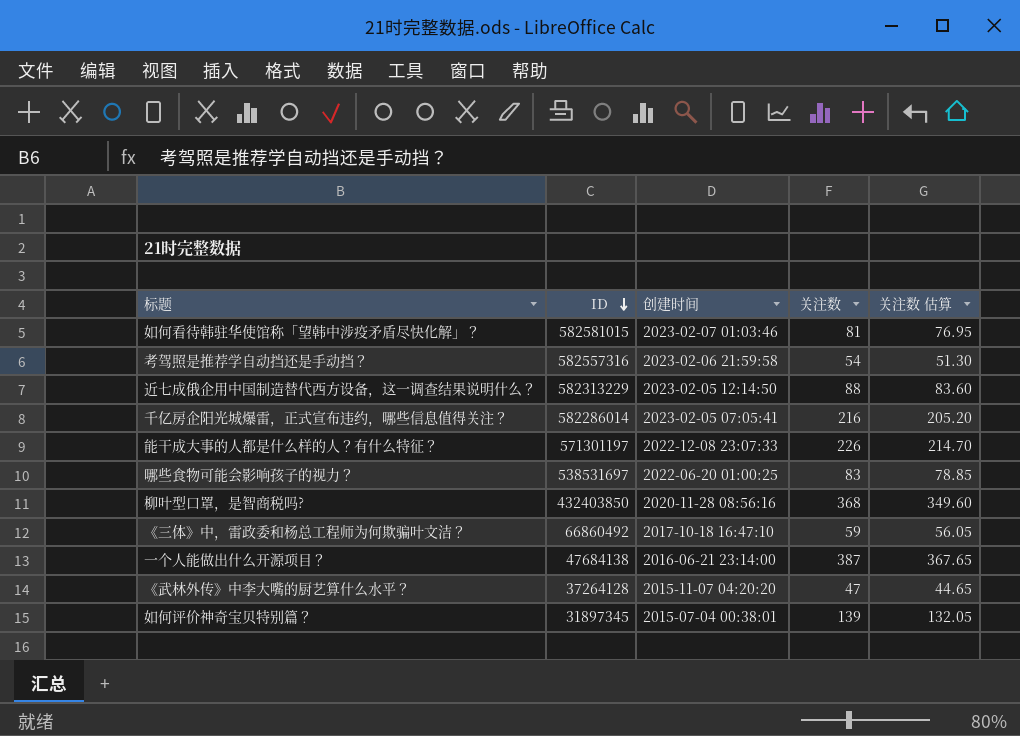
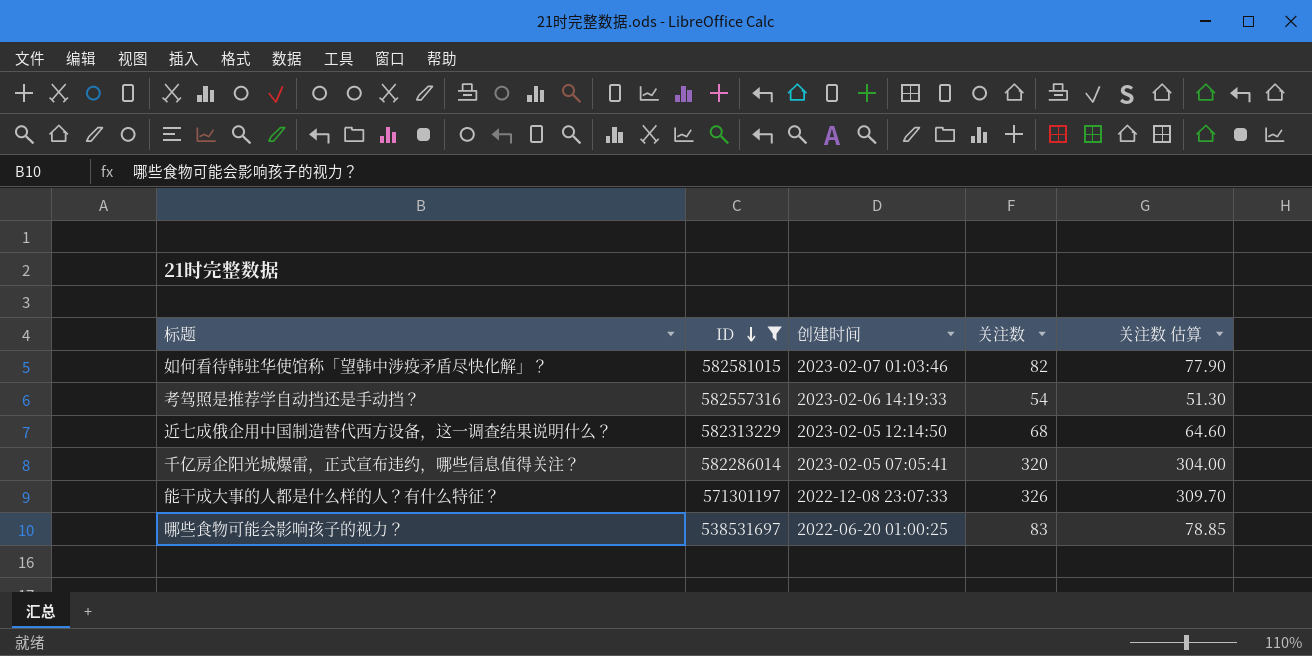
filter: none -> ID >= 538531697
如何看待韩驻华使馆称「望韩中涉疫矛盾尽快化解」？ | 关注数: 81 -> 82
如何看待韩驻华使馆称「望韩中涉疫矛盾尽快化解」？ | 关注数 估算: 76.95 -> 77.90
考驾照是推荐学自动挡还是手动挡？ | 创建时间: 2023-02-06 21:59:58 -> 2023-02-06 14:19:33
近七成俄企用中国制造替代西方设备，这一调查结果说明什么？ | 关注数: 88 -> 68
近七成俄企用中国制造替代西方设备，这一调查结果说明什么？ | 关注数 估算: 83.60 -> 64.60
千亿房企阳光城爆雷，正式宣布违约，哪些信息值得关注？ | 关注数: 216 -> 320
千亿房企阳光城爆雷，正式宣布违约，哪些信息值得关注？ | 关注数 估算: 205.20 -> 304.00
能干成大事的人都是什么样的人？有什么特征？ | 关注数: 226 -> 326
能干成大事的人都是什么样的人？有什么特征？ | 关注数 估算: 214.70 -> 309.70

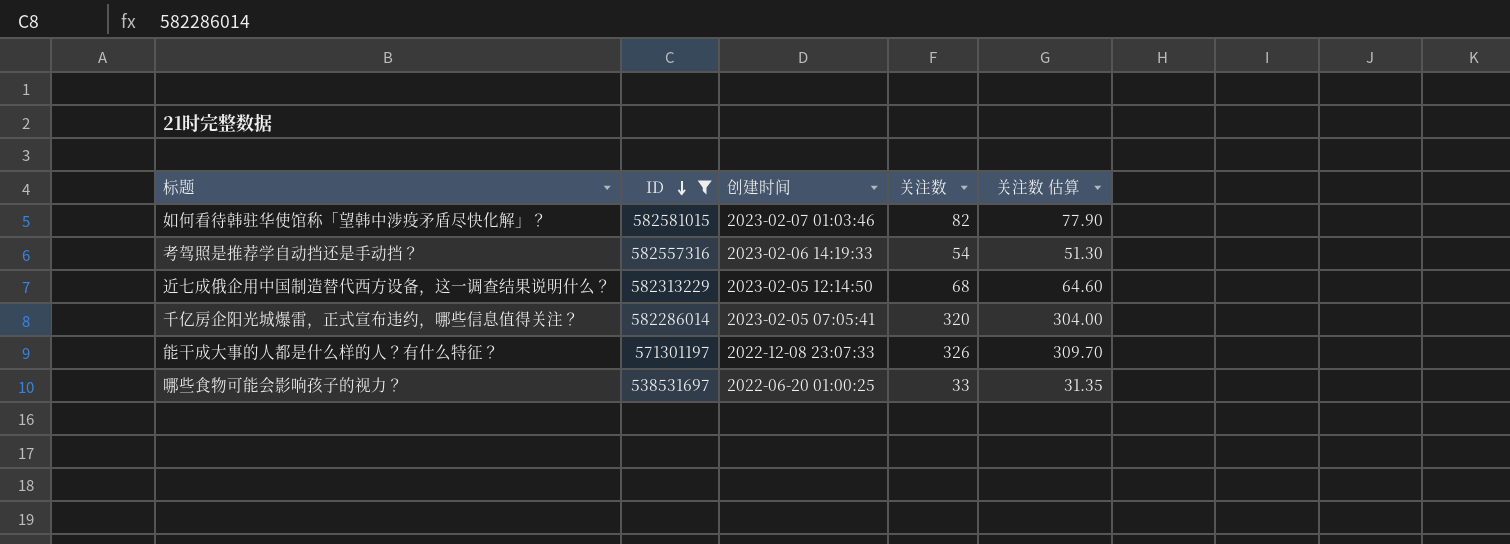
哪些食物可能会影响孩子的视力？ | 关注数: 83 -> 33
哪些食物可能会影响孩子的视力？ | 关注数 估算: 78.85 -> 31.35

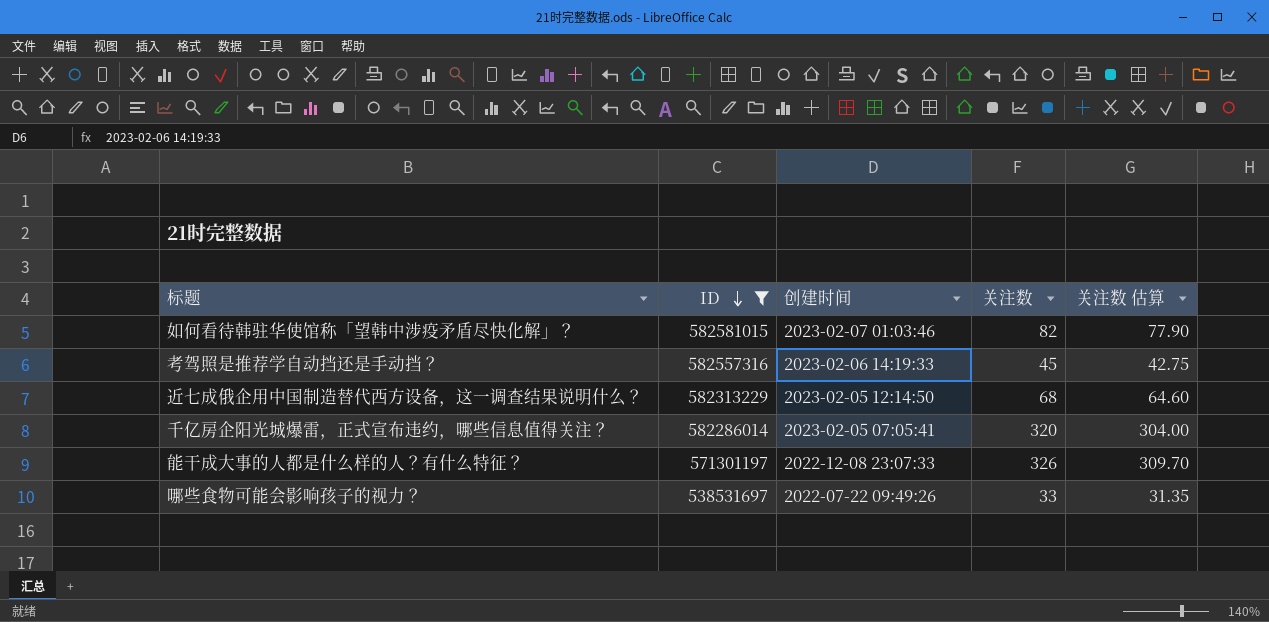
考驾照是推荐学自动挡还是手动挡？ | 关注数: 54 -> 45
考驾照是推荐学自动挡还是手动挡？ | 关注数 估算: 51.30 -> 42.75
哪些食物可能会影响孩子的视力？ | 创建时间: 2022-06-20 01:00:25 -> 2022-07-22 09:49:26

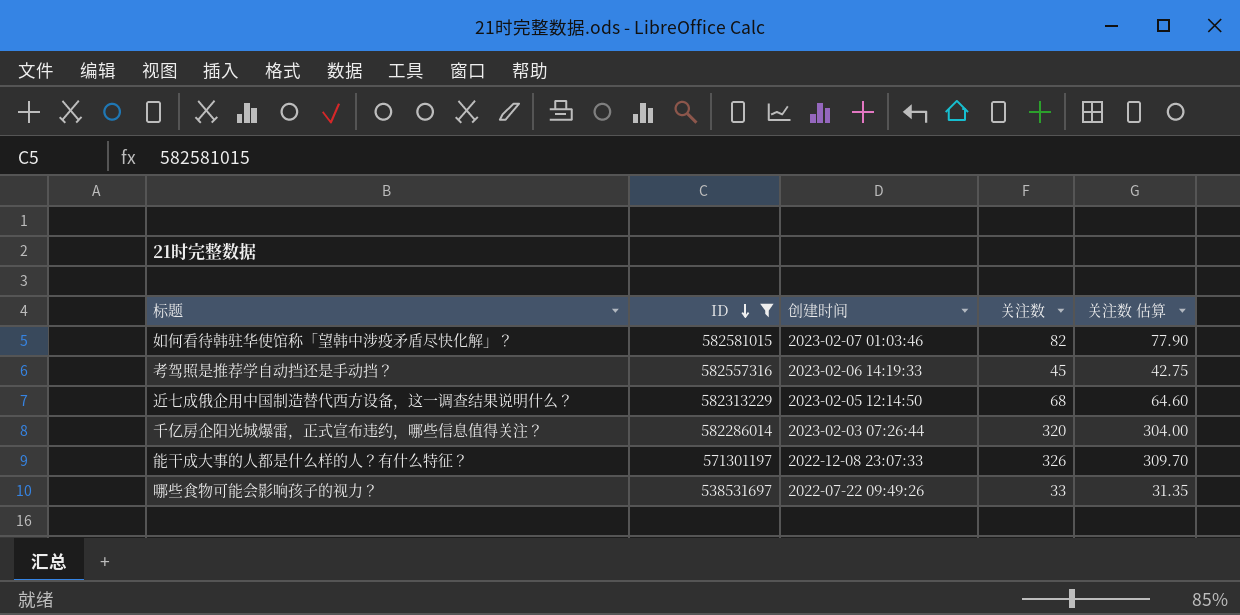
千亿房企阳光城爆雷，正式宣布违约，哪些信息值得关注？ | 创建时间: 2023-02-05 07:05:41 -> 2023-02-03 07:26:44

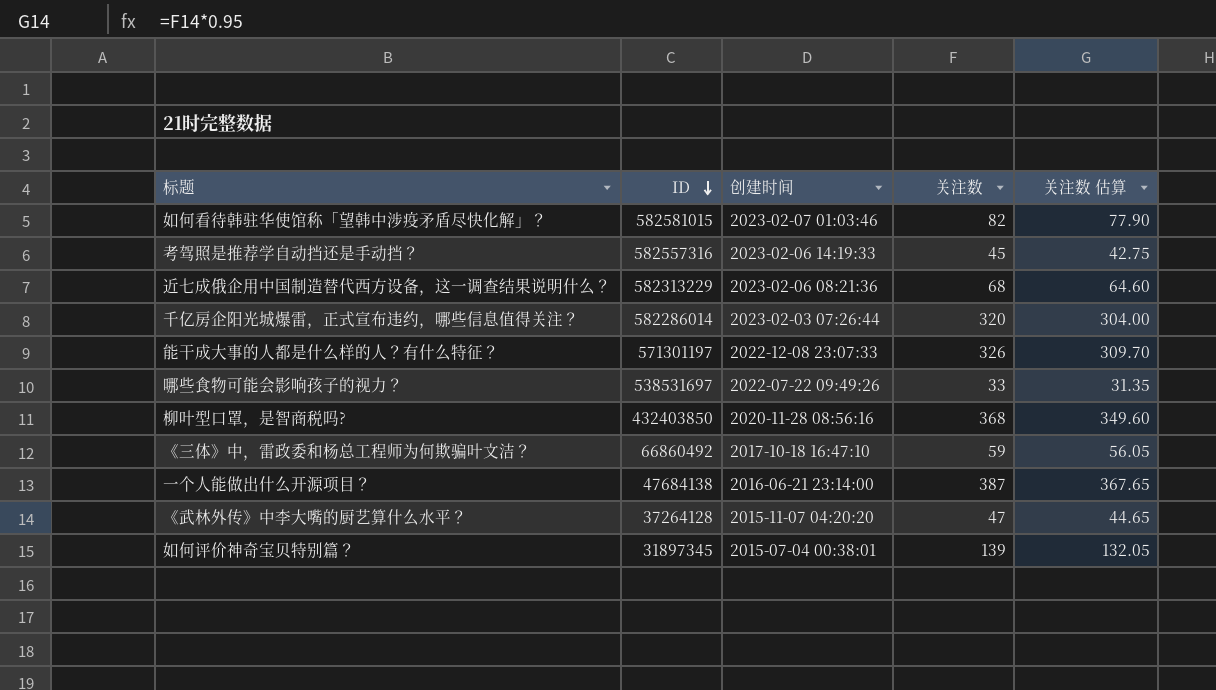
filter: ID >= 538531697 -> none
近七成俄企用中国制造替代西方设备，这一调查结果说明什么？ | 创建时间: 2023-02-05 12:14:50 -> 2023-02-06 08:21:36

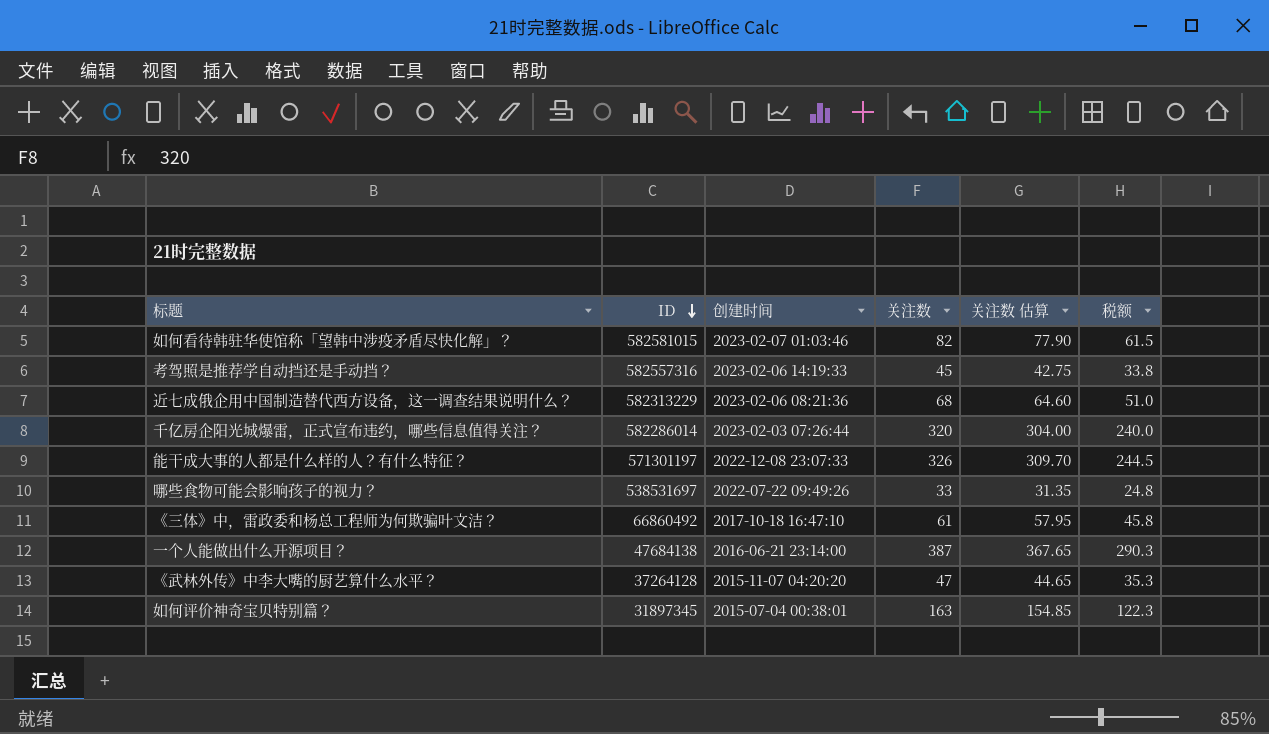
column 税额 | formula: none -> [关注数] * 0.75
row 柳叶型口罩，是智商税吗?: 432403850 | 2020-11-28 08:56:16 | 368 | 349.60 -> none
《三体》中，雷政委和杨总工程师为何欺骗叶文洁？ | 关注数: 59 -> 61
《三体》中，雷政委和杨总工程师为何欺骗叶文洁？ | 关注数 估算: 56.05 -> 57.95
如何评价神奇宝贝特别篇？ | 关注数: 139 -> 163
如何评价神奇宝贝特别篇？ | 关注数 估算: 132.05 -> 154.85

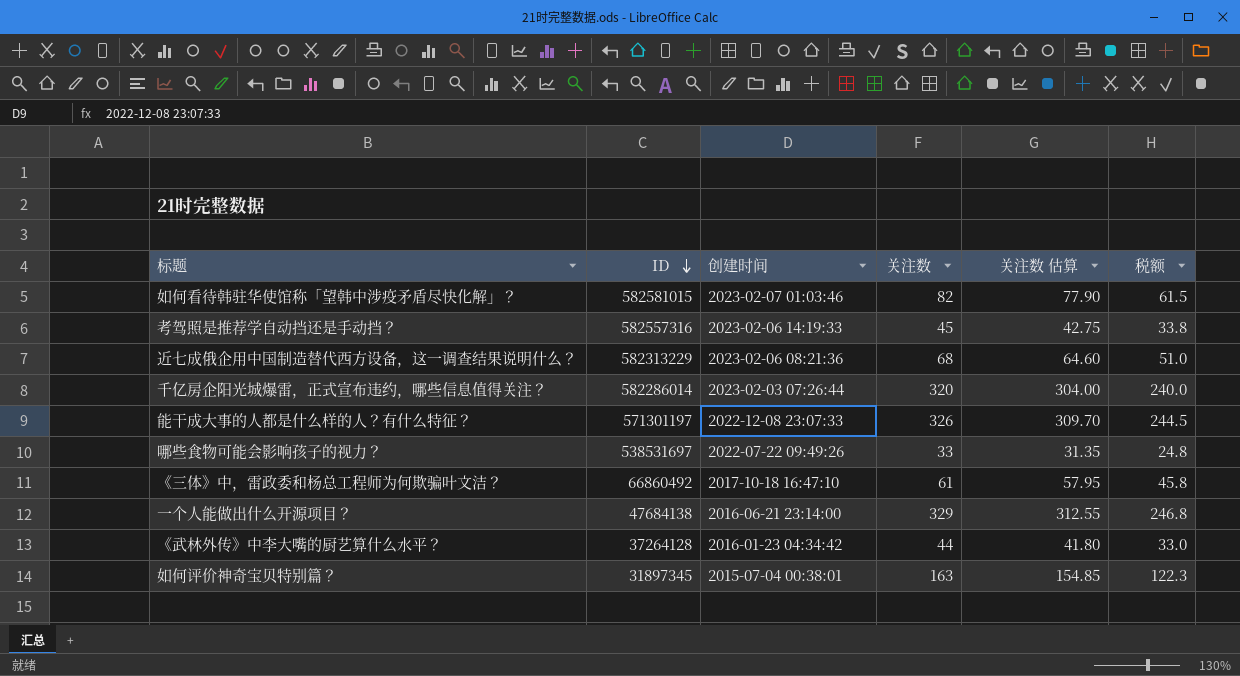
一个人能做出什么开源项目？ | 关注数: 387 -> 329
一个人能做出什么开源项目？ | 关注数 估算: 367.65 -> 312.55
一个人能做出什么开源项目？ | 税额: 290.3 -> 246.8
《武林外传》中李大嘴的厨艺算什么水平？ | 创建时间: 2015-11-07 04:20:20 -> 2016-01-23 04:34:42
《武林外传》中李大嘴的厨艺算什么水平？ | 关注数: 47 -> 44
《武林外传》中李大嘴的厨艺算什么水平？ | 关注数 估算: 44.65 -> 41.80
《武林外传》中李大嘴的厨艺算什么水平？ | 税额: 35.3 -> 33.0

